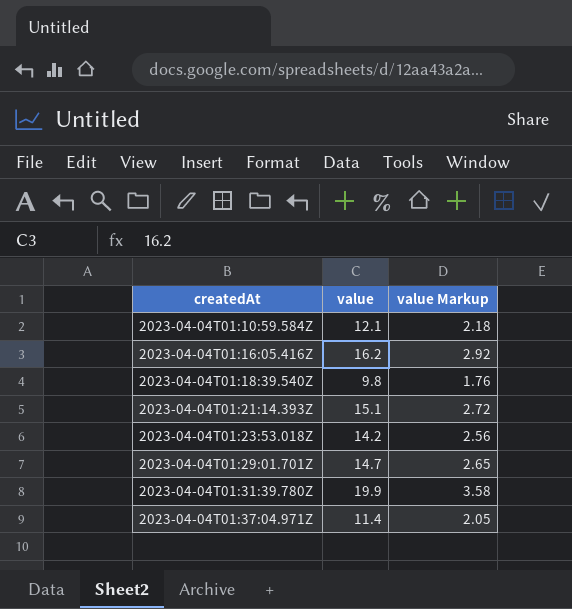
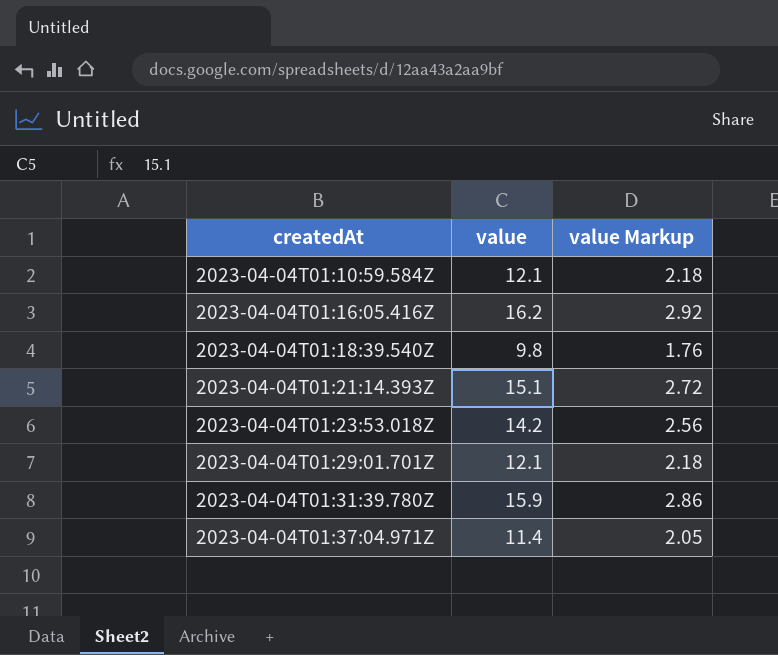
2023-04-04T01:29:01.701Z | value: 14.7 -> 12.1
2023-04-04T01:29:01.701Z | value Markup: 2.65 -> 2.18
2023-04-04T01:31:39.780Z | value: 19.9 -> 15.9
2023-04-04T01:31:39.780Z | value Markup: 3.58 -> 2.86

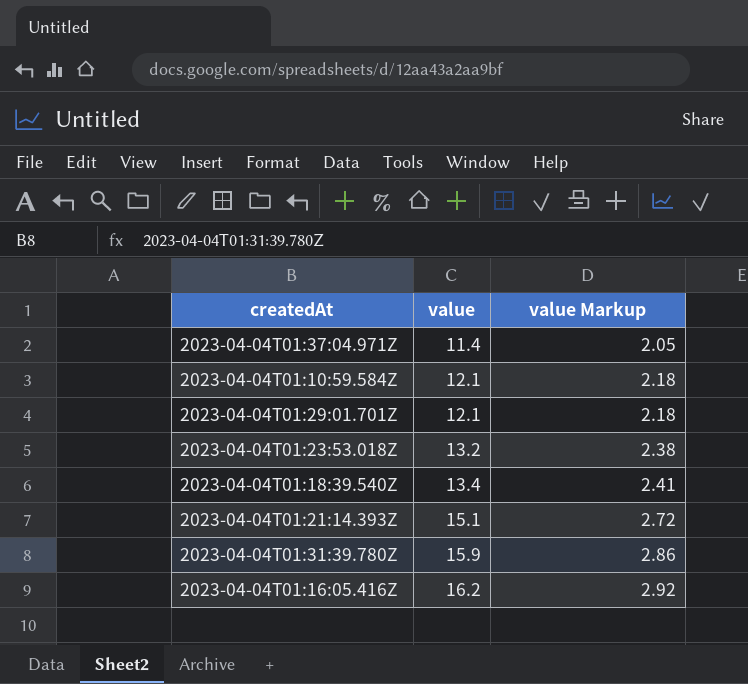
row order: createdAt ascending -> value ascending
2023-04-04T01:23:53.018Z | value: 14.2 -> 13.2
2023-04-04T01:23:53.018Z | value Markup: 2.56 -> 2.38
2023-04-04T01:18:39.540Z | value: 9.8 -> 13.4
2023-04-04T01:18:39.540Z | value Markup: 1.76 -> 2.41

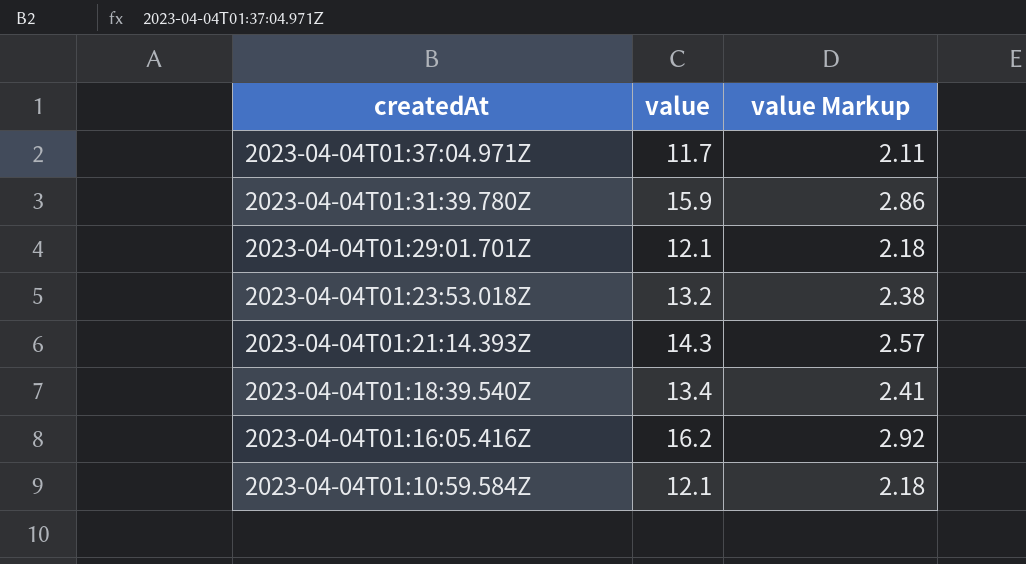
row order: value ascending -> createdAt descending
2023-04-04T01:37:04.971Z | value: 11.4 -> 11.7
2023-04-04T01:37:04.971Z | value Markup: 2.05 -> 2.11
2023-04-04T01:21:14.393Z | value: 15.1 -> 14.3
2023-04-04T01:21:14.393Z | value Markup: 2.72 -> 2.57

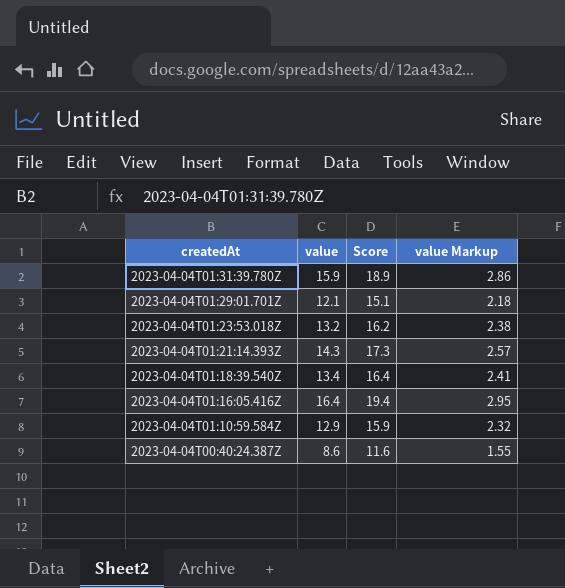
column Score | formula: none -> [value] + 3
row 2023-04-04T01:37:04.971Z: 11.7 | 2.11 -> none
2023-04-04T01:16:05.416Z | value: 16.2 -> 16.4
2023-04-04T01:16:05.416Z | value Markup: 2.92 -> 2.95
2023-04-04T01:10:59.584Z | value: 12.1 -> 12.9
2023-04-04T01:10:59.584Z | value Markup: 2.18 -> 2.32
row 2023-04-04T00:40:24.387Z: none -> 8.6 | 11.6 | 1.55

